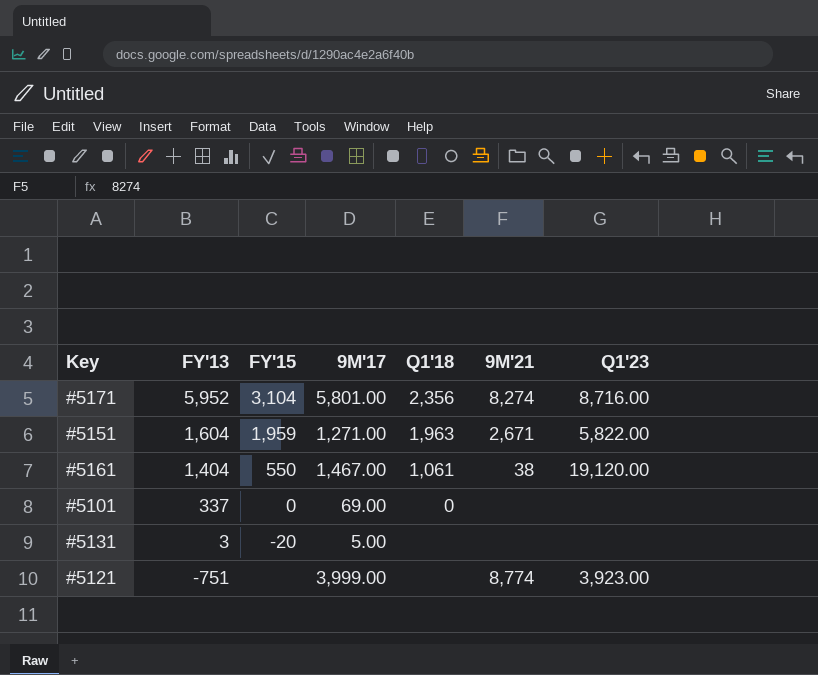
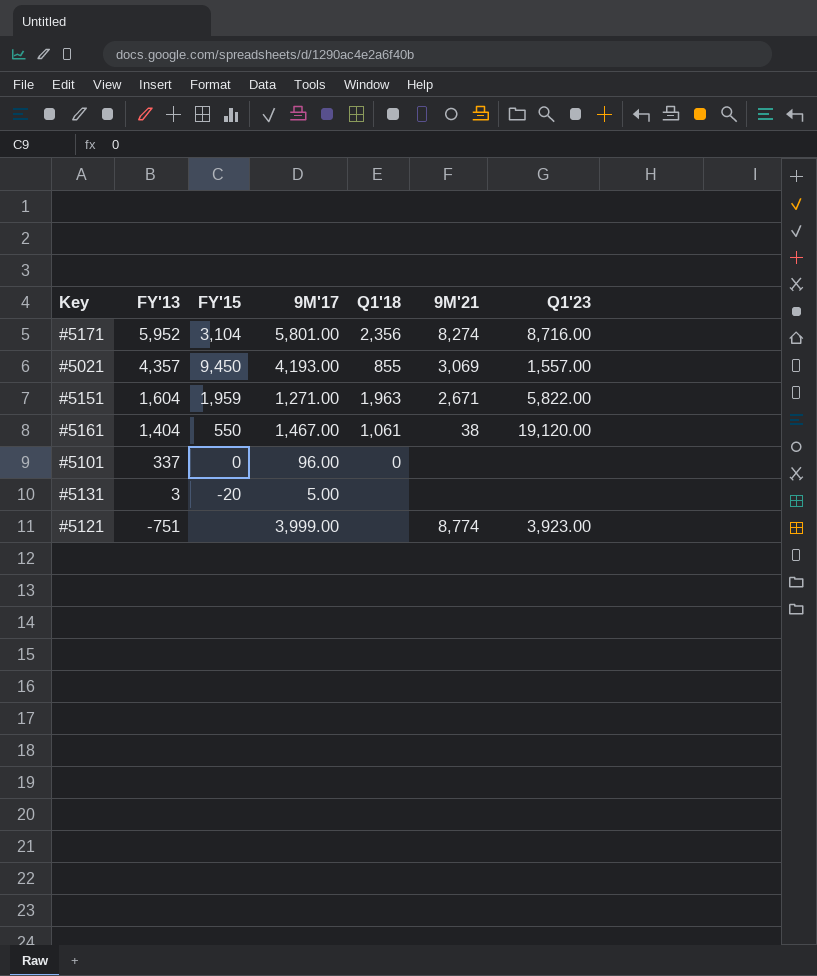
row #5021: none -> 4,357 | 9,450 | 4,193.00 | 855 | 3,069 | 1,557.00
#5101 | 9M'17: 69.00 -> 96.00

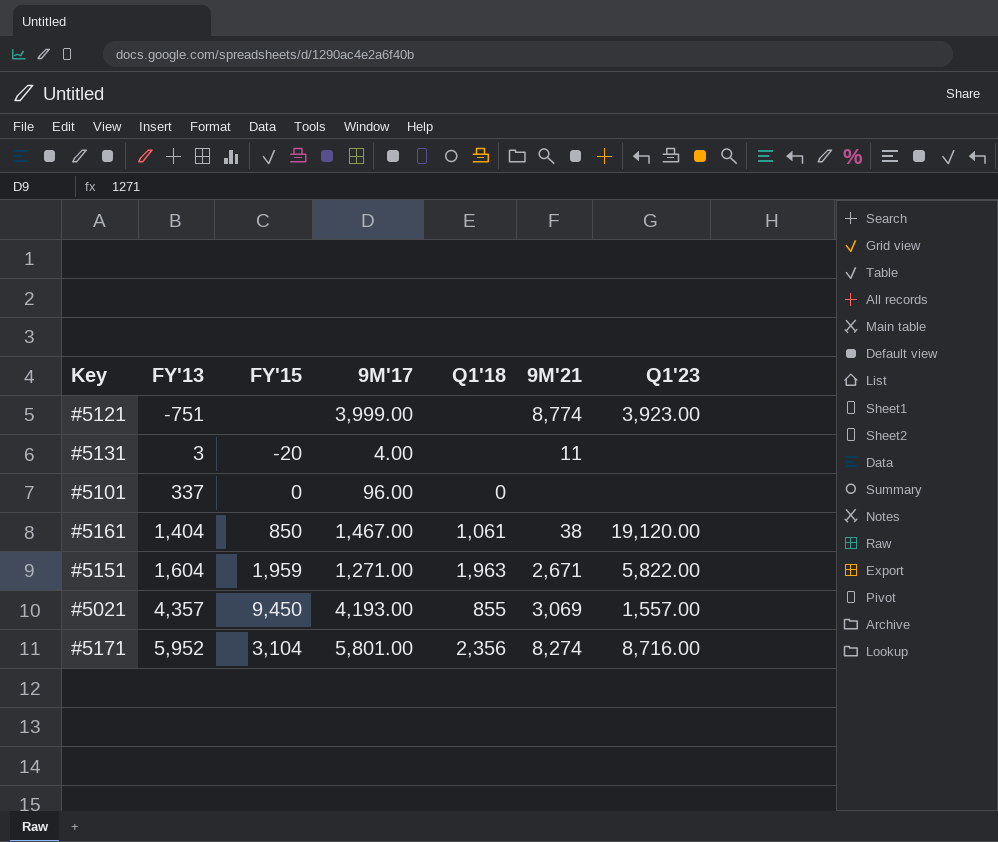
row order: FY'13 descending -> FY'13 ascending
#5131 | 9M'17: 5.00 -> 4.00
#5131 | 9M'21: none -> 11
#5161 | FY'15: 550 -> 850

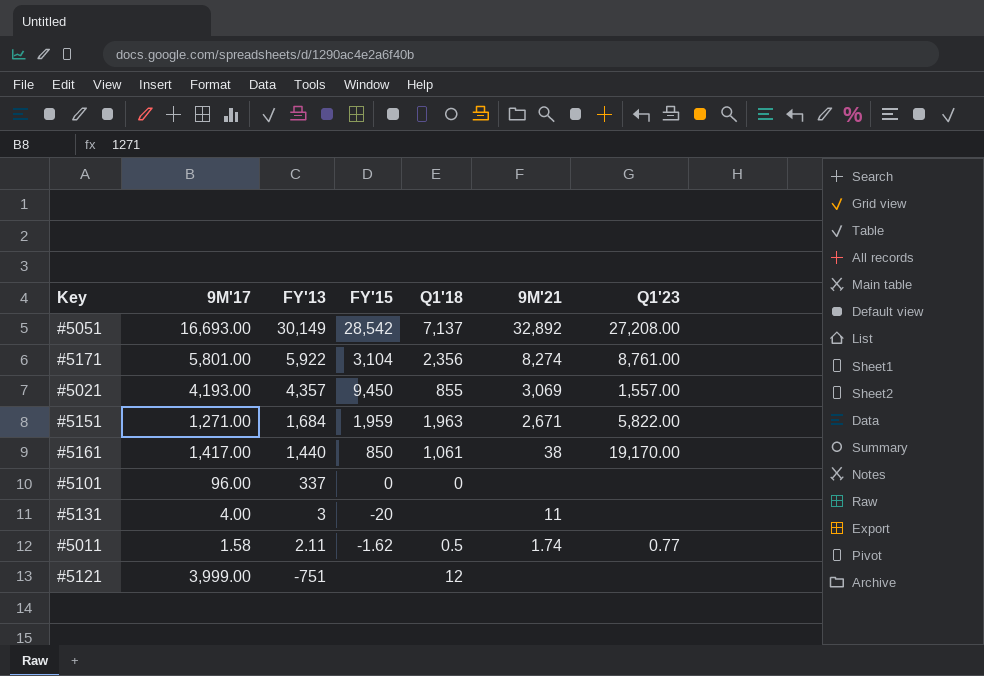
row order: FY'13 ascending -> FY'13 descending
column 9M'17 | position: 4 -> 2
row #5051: none -> 16,693.00 | 30,149 | 28,542 | 7,137 | 32,892 | 27,208.00
#5171 | FY'13: 5,952 -> 5,922
#5171 | Q1'23: 8,716.00 -> 8,761.00
#5151 | FY'13: 1,604 -> 1,684
#5161 | 9M'17: 1,467.00 -> 1,417.00
#5161 | FY'13: 1,404 -> 1,440
#5161 | Q1'23: 19,120.00 -> 19,170.00
row #5011: none -> 1.58 | 2.11 | -1.62 | 0.5 | 1.74 | 0.77
#5121 | Q1'18: none -> 12
#5121 | 9M'21: 8,774 -> none
#5121 | Q1'23: 3,923.00 -> none

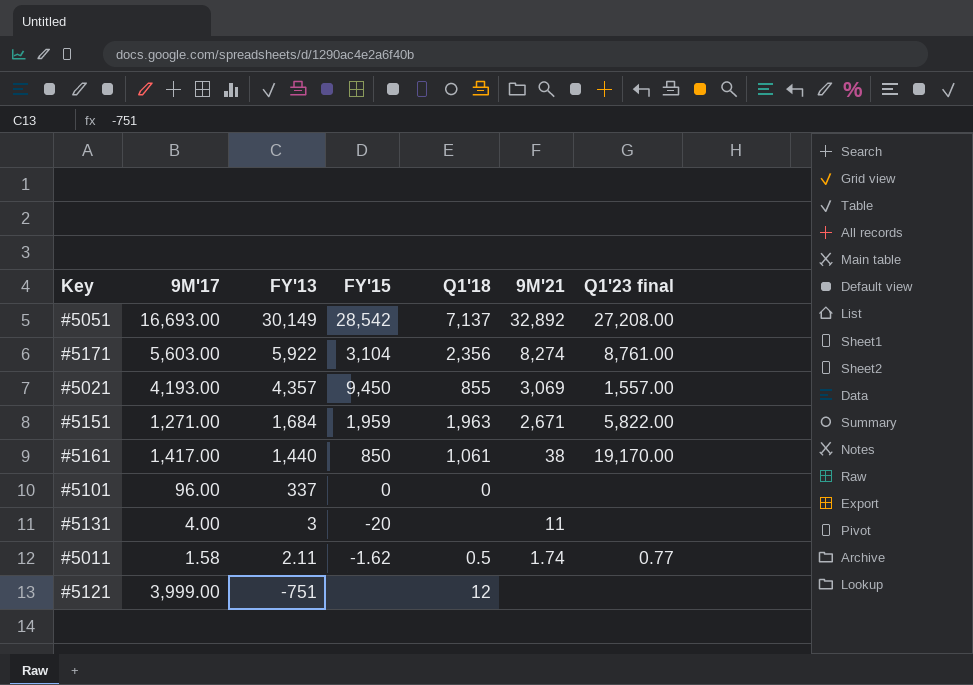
column name: Q1'23 -> Q1'23 final
#5171 | 9M'17: 5,801.00 -> 5,603.00

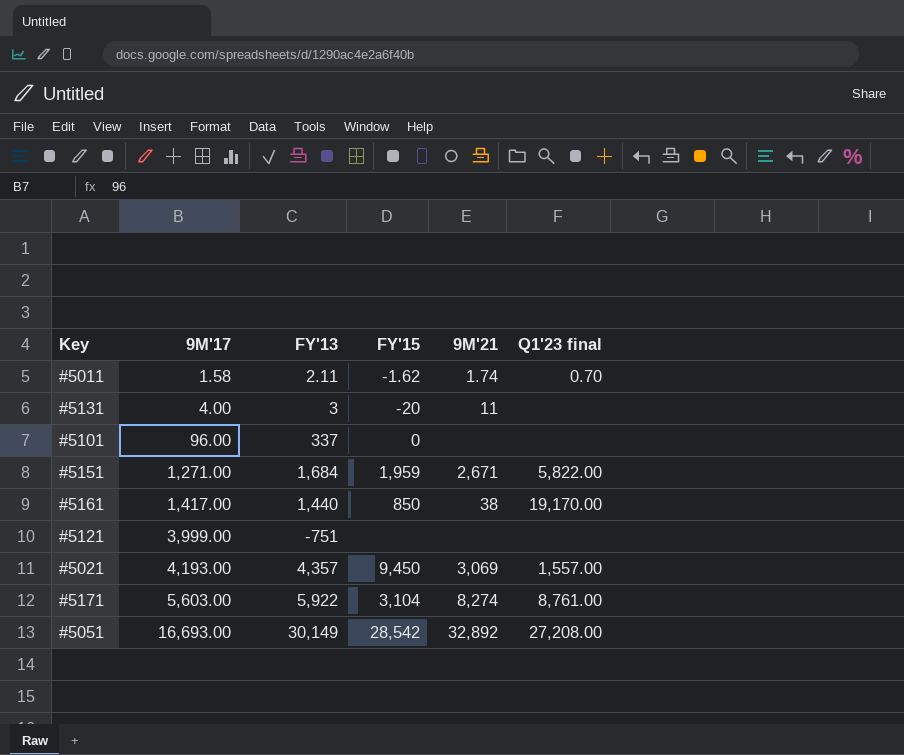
row order: FY'13 descending -> 9M'17 ascending
column Q1'18 | position: 5 -> none
#5011 | Q1'23 final: 0.77 -> 0.70

